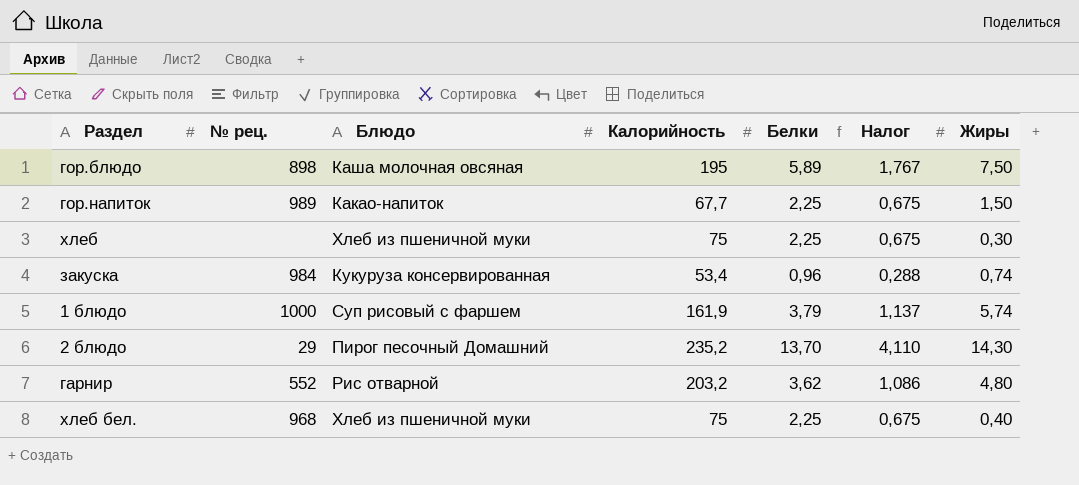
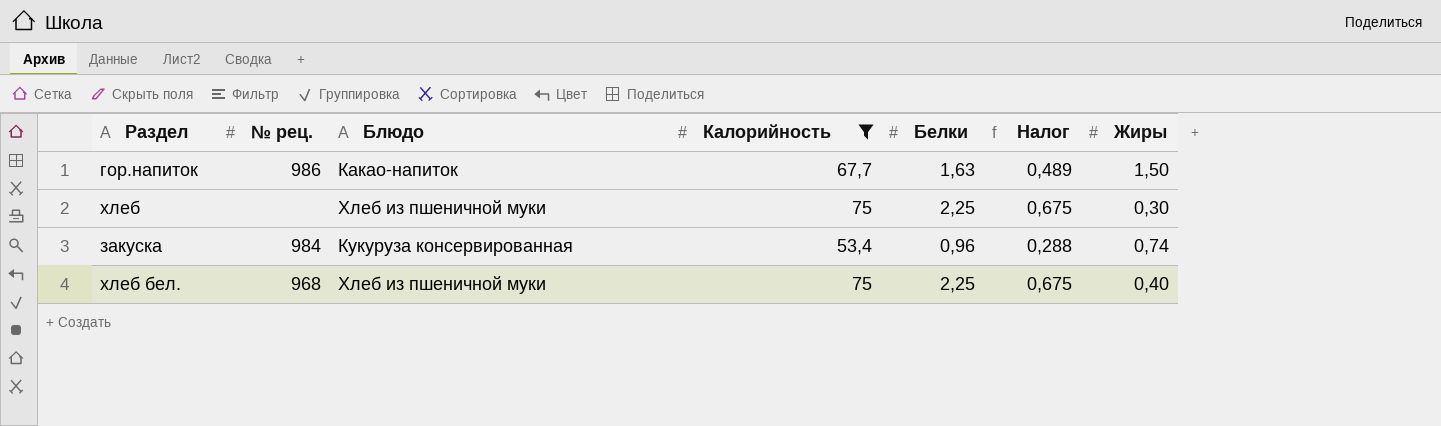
filter: none -> Калорийность <= 75
гор.напиток | № рец.: 989 -> 986
гор.напиток | Белки: 2,25 -> 1,63
гор.напиток | Налог: 0,675 -> 0,489

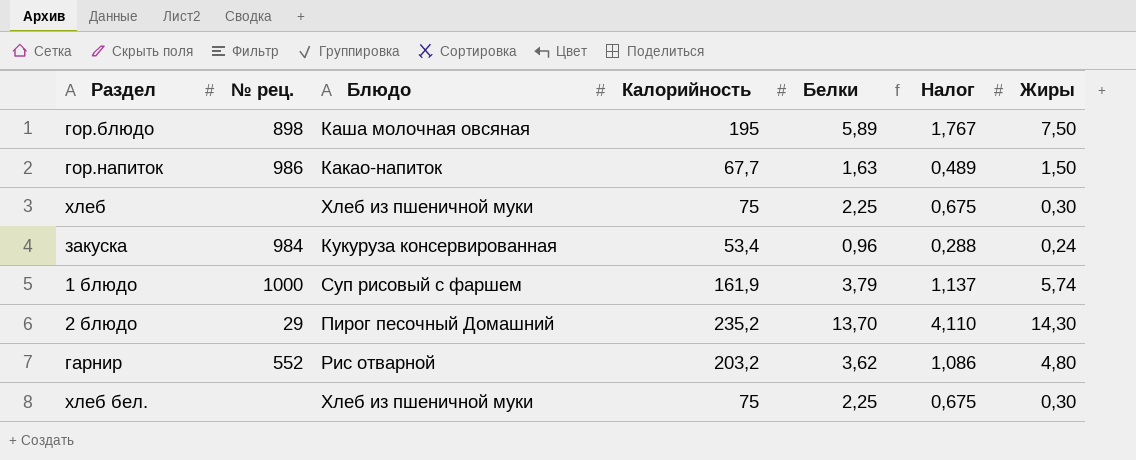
filter: Калорийность <= 75 -> none
закуска | Жиры: 0,74 -> 0,24
хлеб бел. | № рец.: 968 -> none
хлеб бел. | Жиры: 0,40 -> 0,30

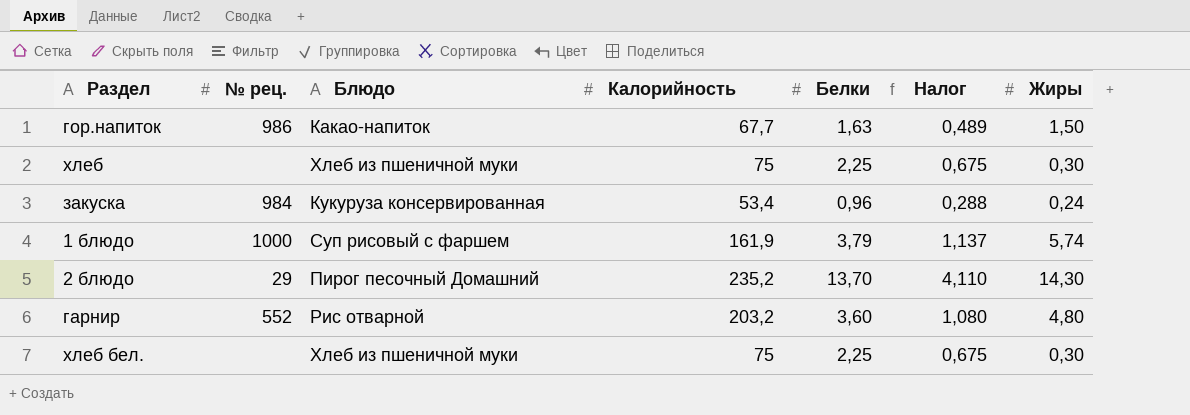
row гор.блюдо: 898 | Каша молочная овсяная | 195 | 5,89 | 1,767 | 7,50 -> none
гарнир | Белки: 3,62 -> 3,60
гарнир | Налог: 1,086 -> 1,080

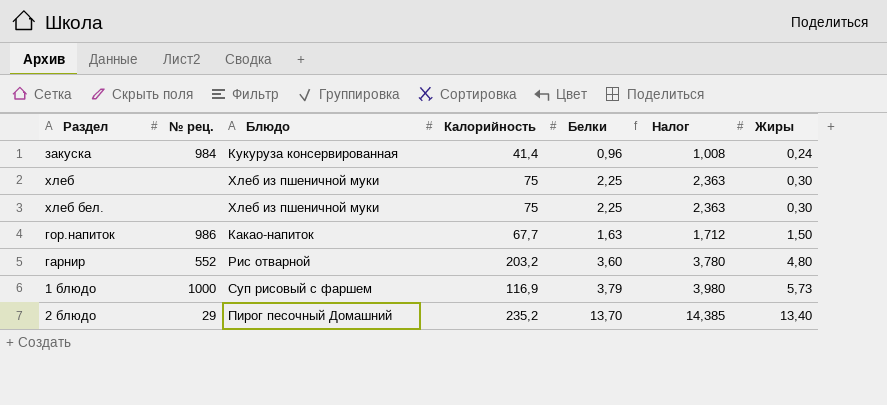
row order: none -> Жиры ascending
column Налог | formula: [Белки] * 0,3 -> [Белки] * 1,05
закуска | Калорийность: 53,4 -> 41,4
1 блюдо | Калорийность: 161,9 -> 116,9
1 блюдо | Жиры: 5,74 -> 5,73
2 блюдо | Жиры: 14,30 -> 13,40

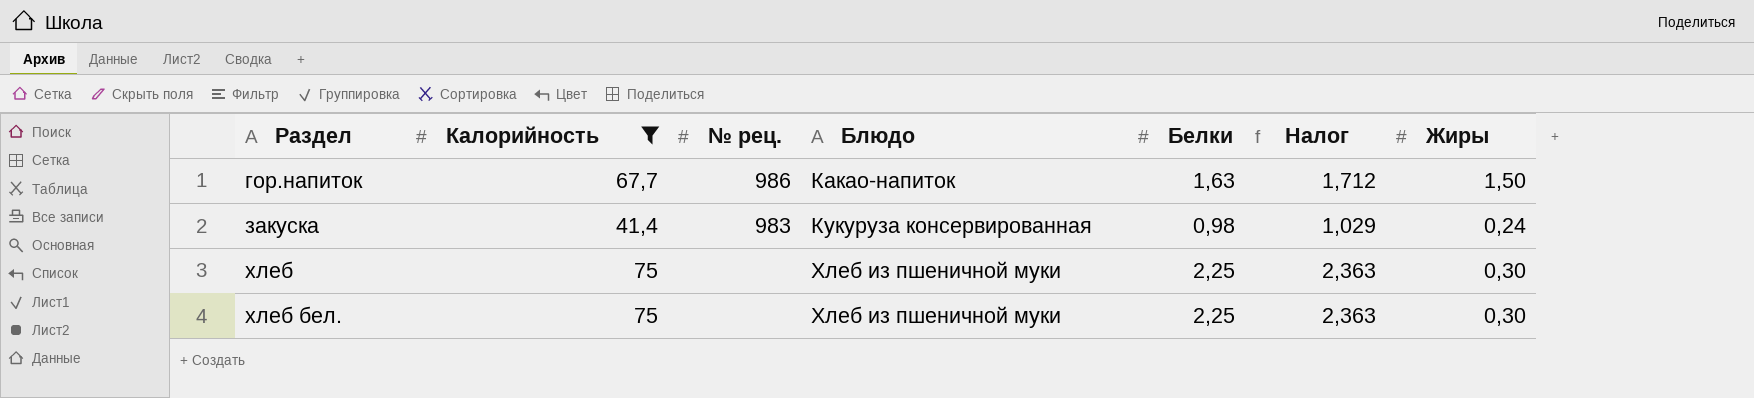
filter: none -> Калорийность <= 75
row order: Жиры ascending -> Раздел ascending
column Калорийность | position: 4 -> 2
закуска | № рец.: 984 -> 983
закуска | Белки: 0,96 -> 0,98
закуска | Налог: 1,008 -> 1,029

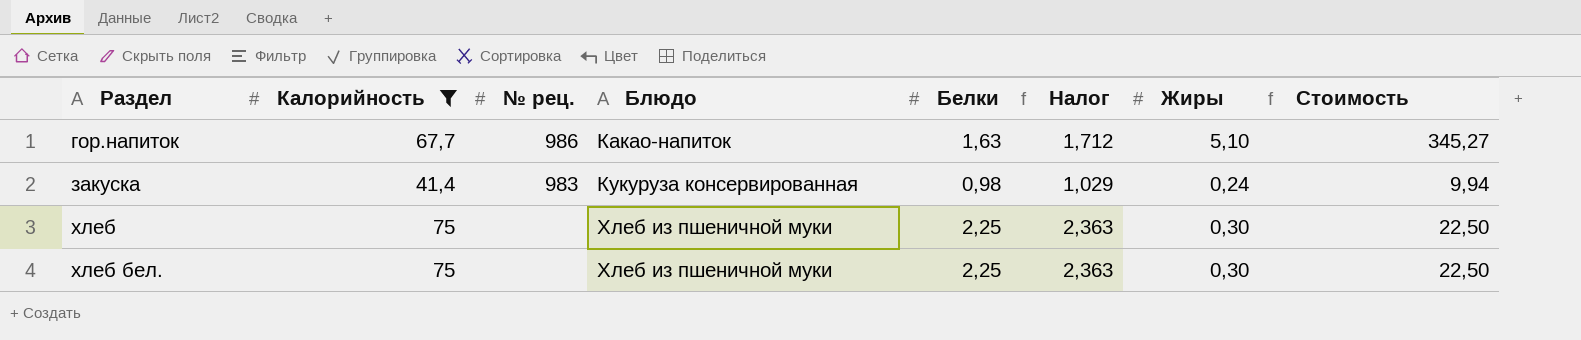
column Стоимость | formula: none -> [Калорийность] * [Жиры]
гор.напиток | Жиры: 1,50 -> 5,10

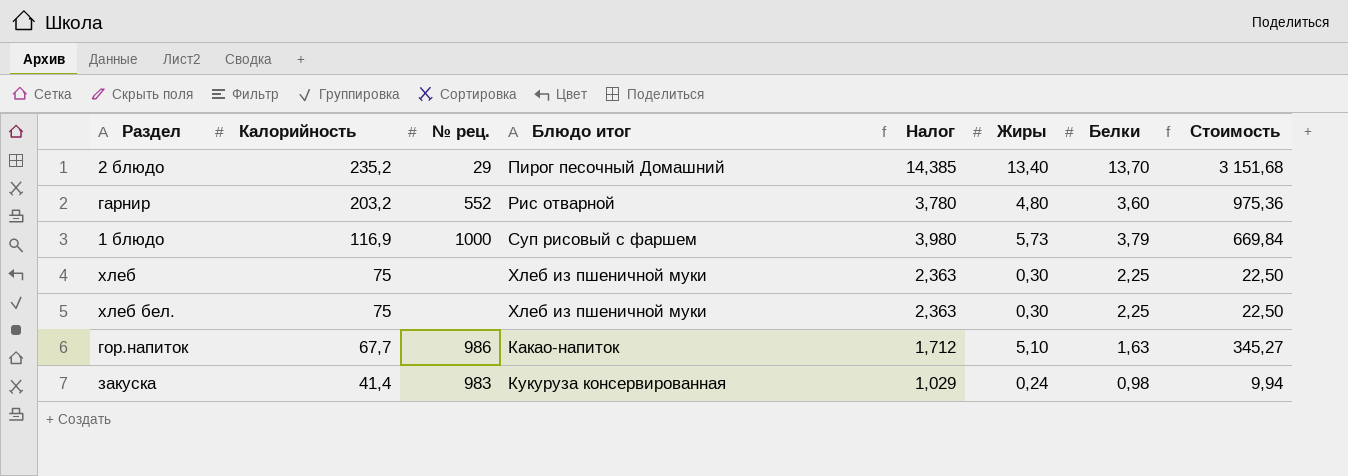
filter: Калорийность <= 75 -> none
row order: Раздел ascending -> Калорийность descending
column name: Блюдо -> Блюдо итог
column Белки | position: 5 -> 7

